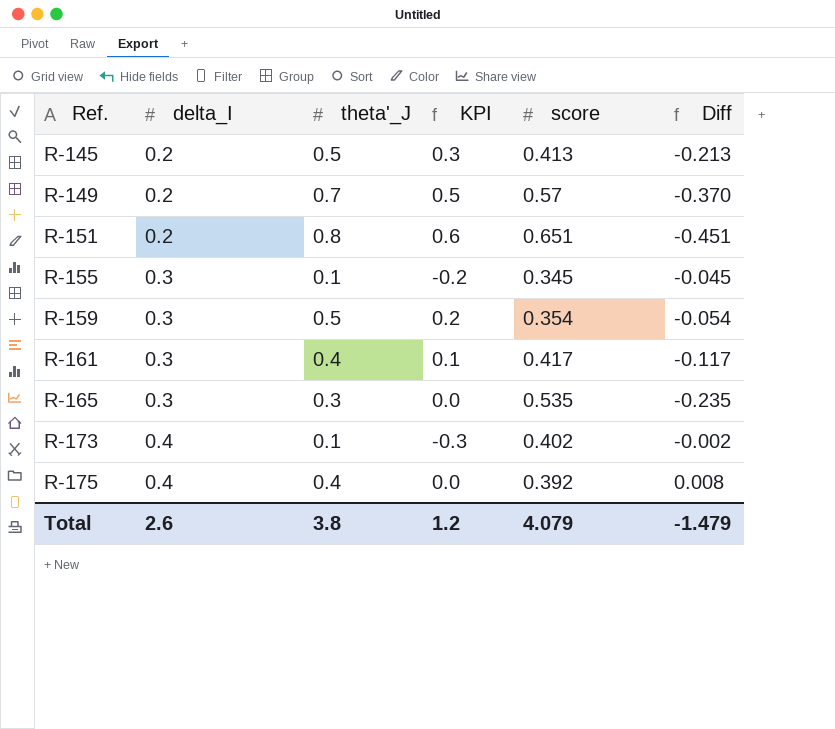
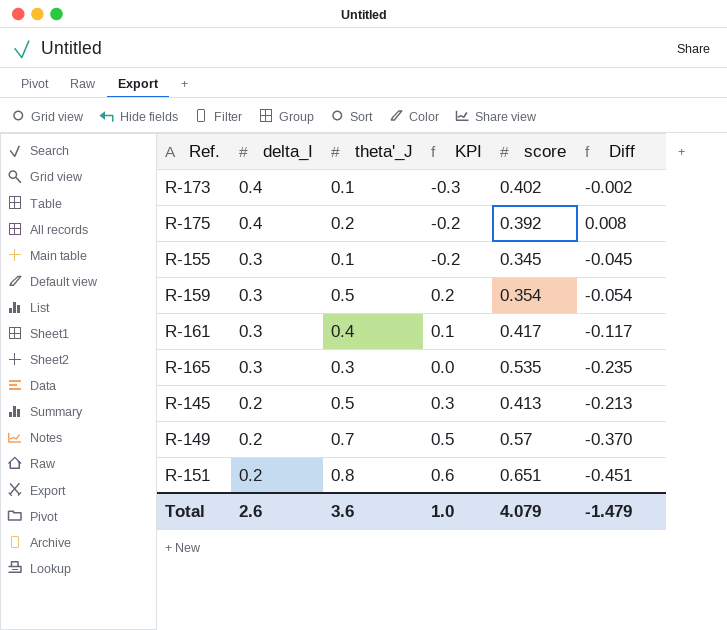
row order: Ref. ascending -> delta_I descending
R-175 | theta'_J: 0.4 -> 0.2
R-175 | KPI: 0.0 -> -0.2
Total | theta'_J: 3.8 -> 3.6
Total | KPI: 1.2 -> 1.0

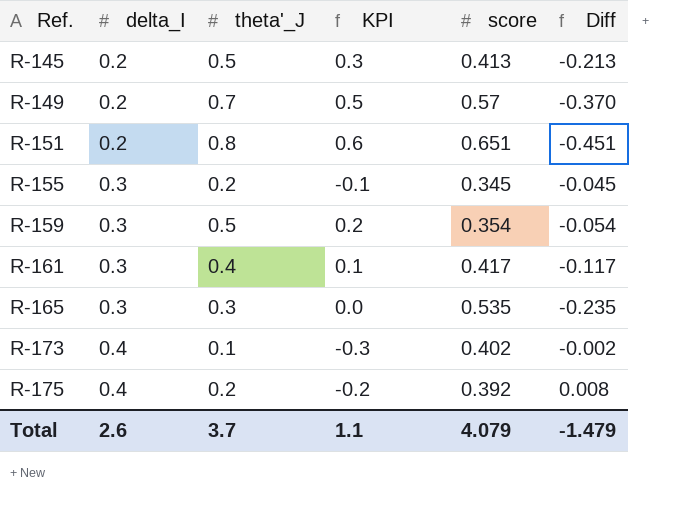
row order: delta_I descending -> Ref. ascending
R-155 | theta'_J: 0.1 -> 0.2
R-155 | KPI: -0.2 -> -0.1
Total | theta'_J: 3.6 -> 3.7
Total | KPI: 1.0 -> 1.1

